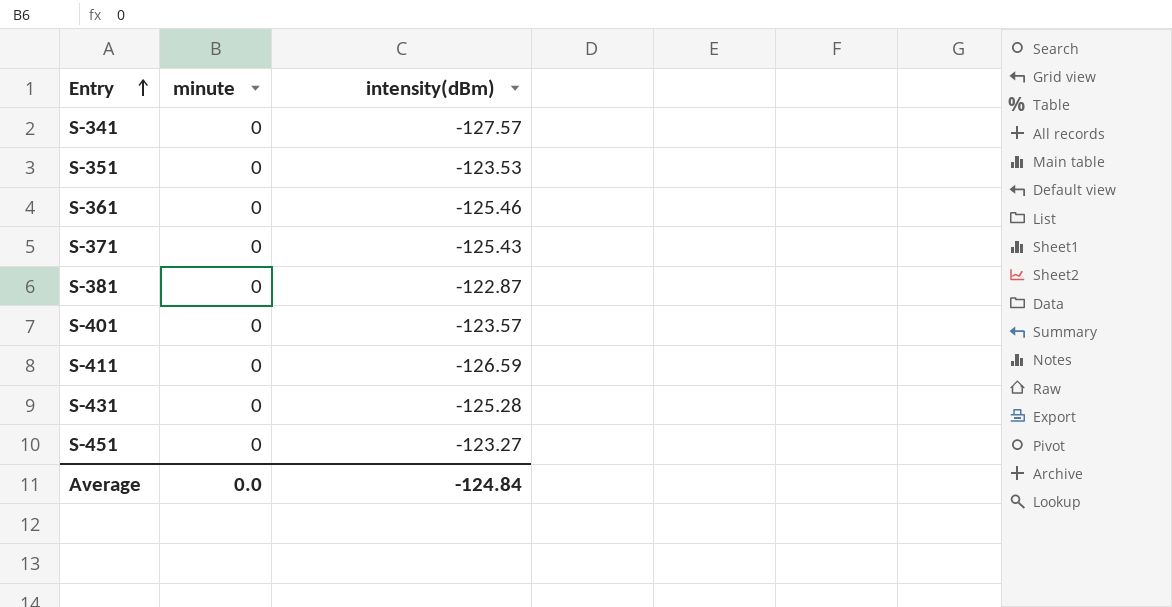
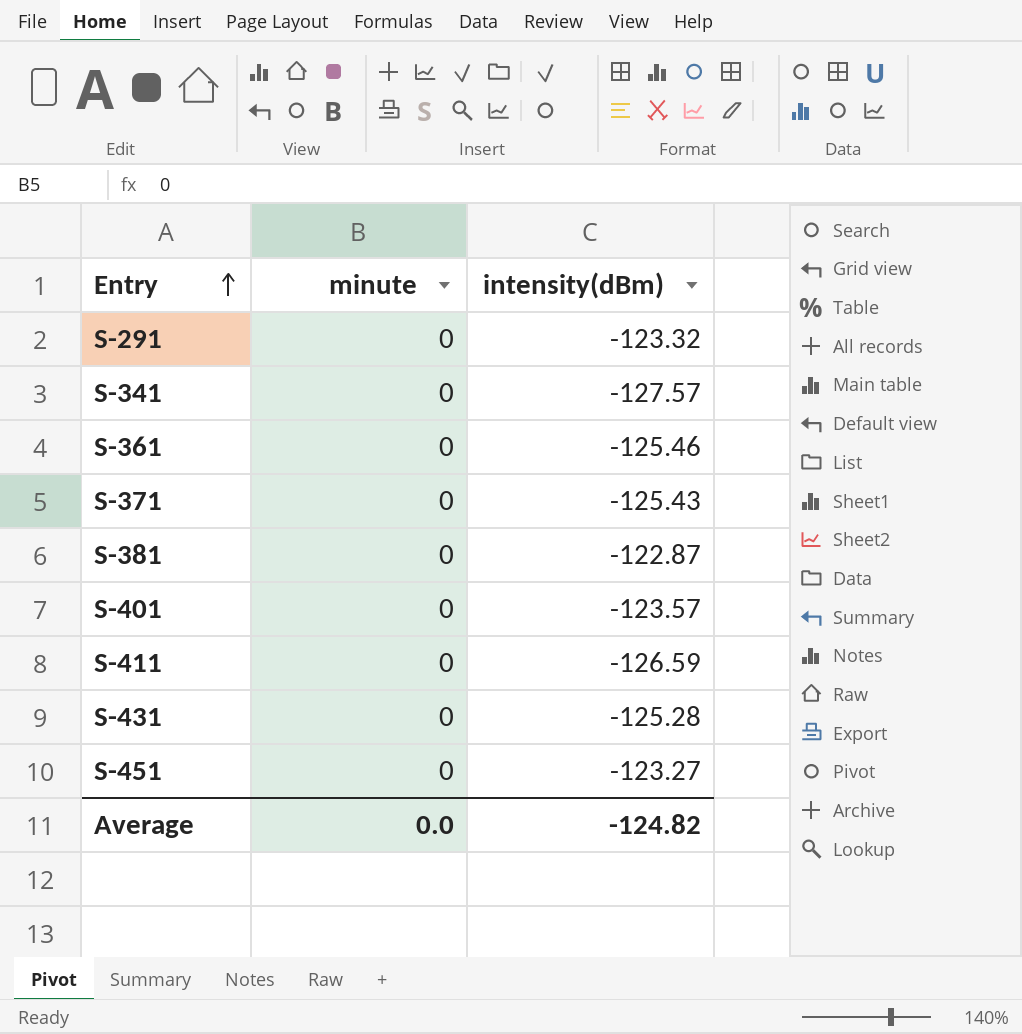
row S-351: 0 | -123.53 -> none
row S-291: none -> 0 | -123.32
Average | intensity(dBm): -124.84 -> -124.82

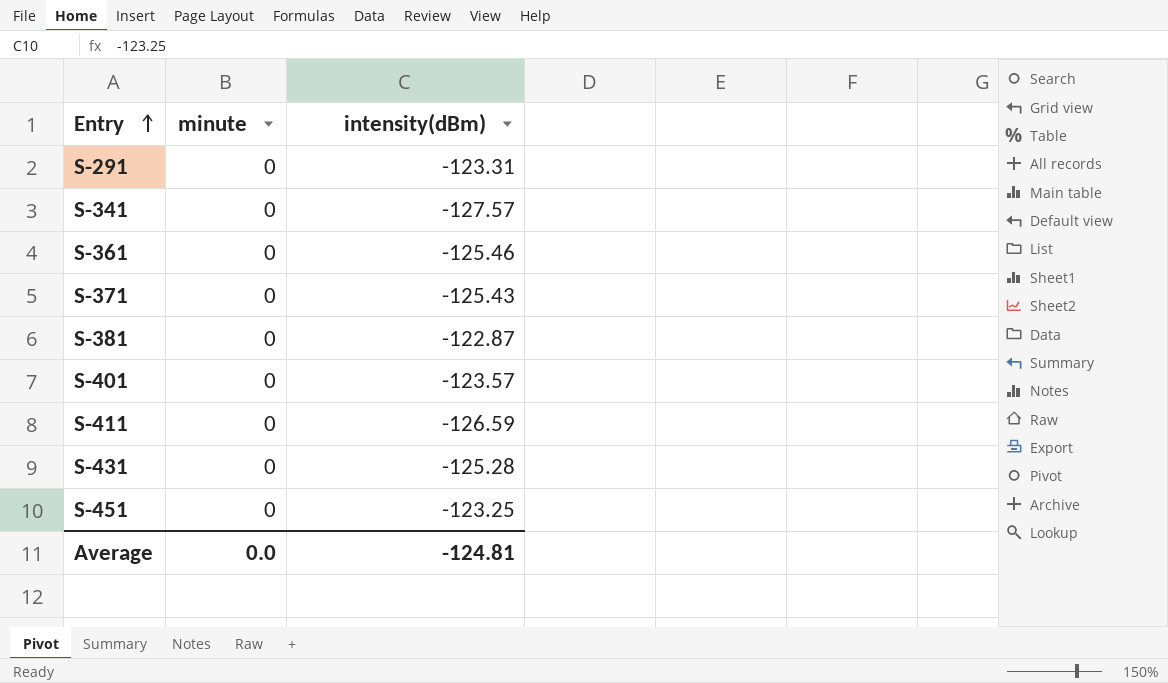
S-291 | intensity(dBm): -123.32 -> -123.31
S-451 | intensity(dBm): -123.27 -> -123.25
Average | intensity(dBm): -124.82 -> -124.81

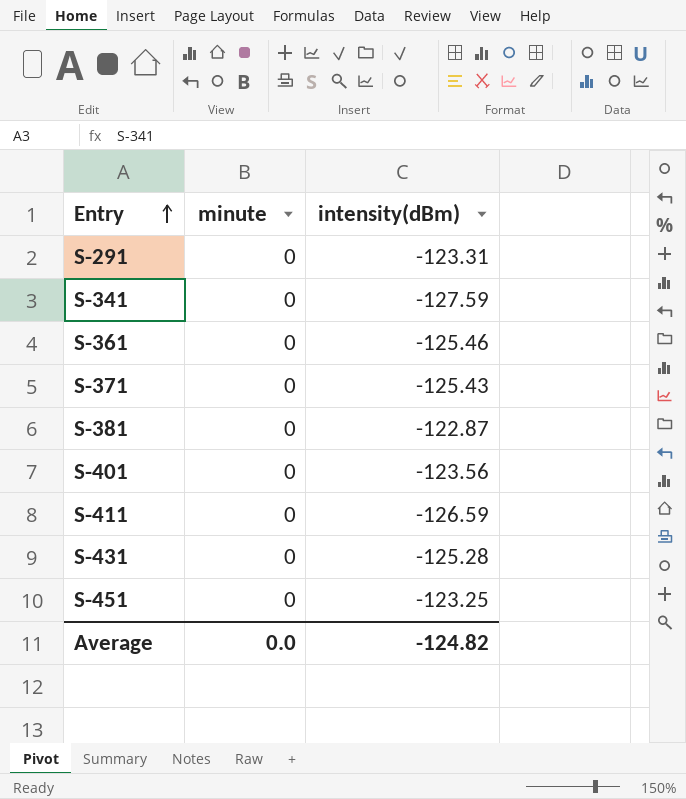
S-341 | intensity(dBm): -127.57 -> -127.59
S-401 | intensity(dBm): -123.57 -> -123.56
Average | intensity(dBm): -124.81 -> -124.82

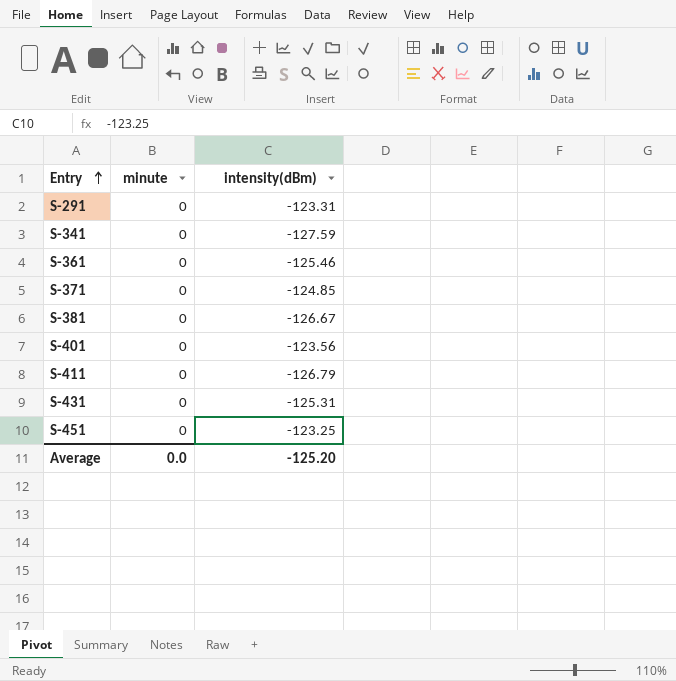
S-371 | intensity(dBm): -125.43 -> -124.85
S-381 | intensity(dBm): -122.87 -> -126.67
S-411 | intensity(dBm): -126.59 -> -126.79
S-431 | intensity(dBm): -125.28 -> -125.31
Average | intensity(dBm): -124.82 -> -125.20

